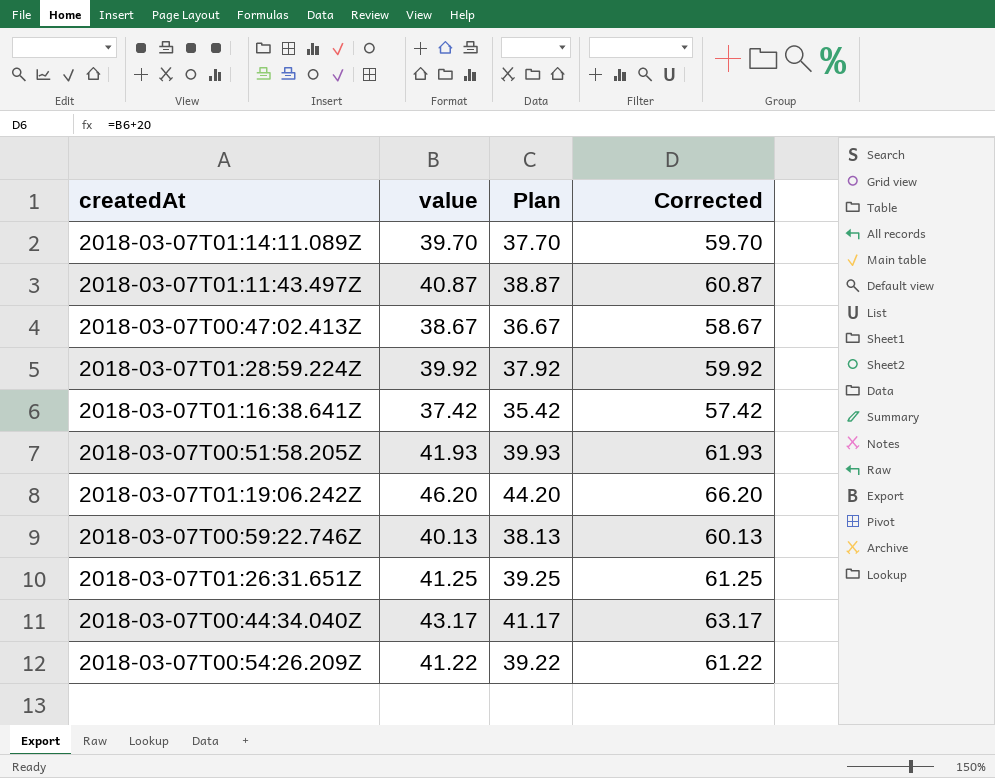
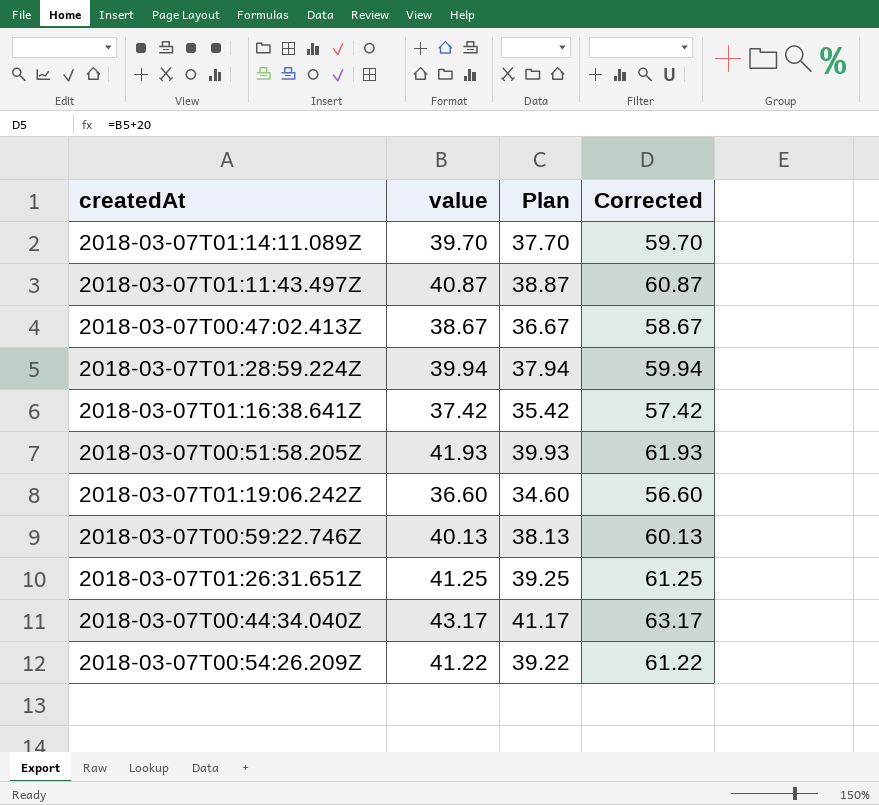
2018-03-07T01:28:59.224Z | value: 39.92 -> 39.94
2018-03-07T01:28:59.224Z | Plan: 37.92 -> 37.94
2018-03-07T01:28:59.224Z | Corrected: 59.92 -> 59.94
2018-03-07T01:19:06.242Z | value: 46.20 -> 36.60
2018-03-07T01:19:06.242Z | Plan: 44.20 -> 34.60
2018-03-07T01:19:06.242Z | Corrected: 66.20 -> 56.60

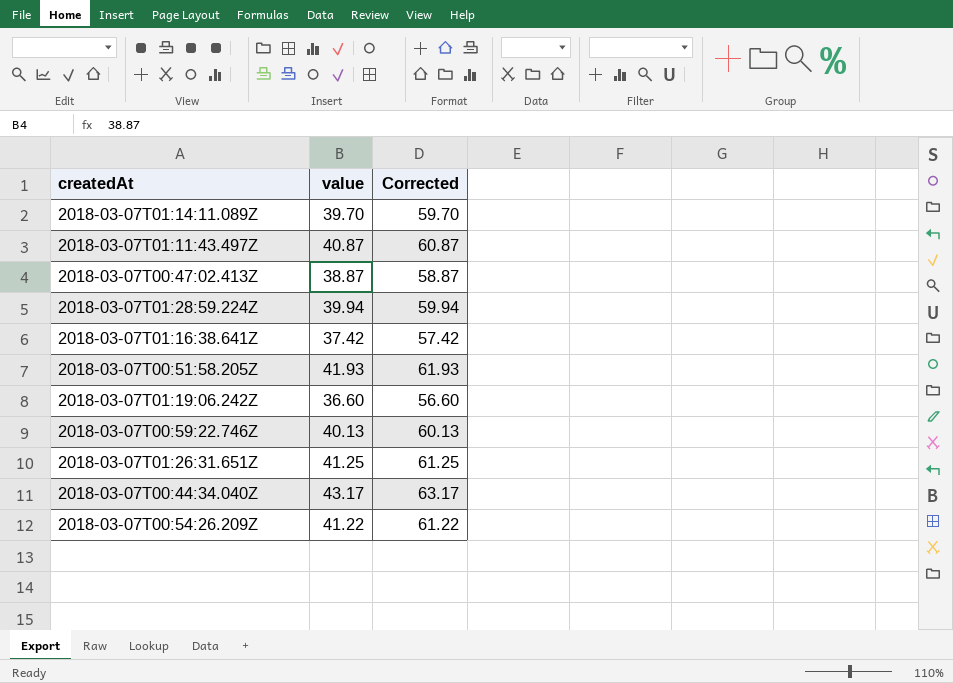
column Plan | formula: [value] - 2 -> none
2018-03-07T00:47:02.413Z | value: 38.67 -> 38.87
2018-03-07T00:47:02.413Z | Corrected: 58.67 -> 58.87

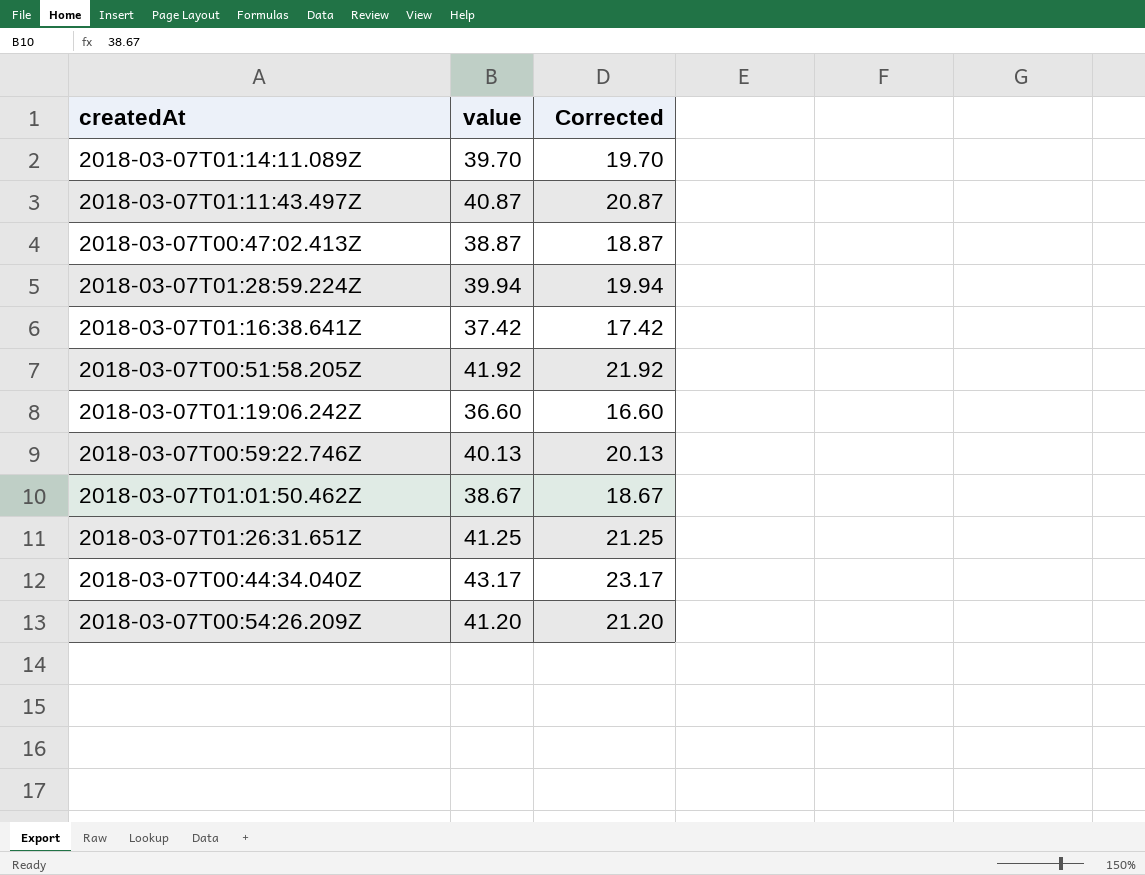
column Corrected | formula: [value] + 20 -> [value] - 20
2018-03-07T00:51:58.205Z | value: 41.93 -> 41.92
row 2018-03-07T01:01:50.462Z: none -> 38.67 | 18.67
2018-03-07T00:54:26.209Z | value: 41.22 -> 41.20

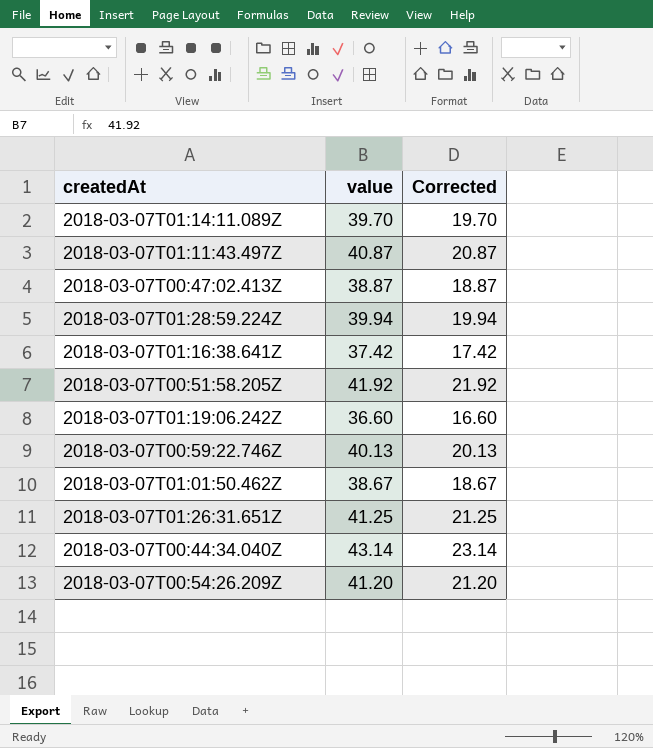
2018-03-07T00:44:34.040Z | value: 43.17 -> 43.14
2018-03-07T00:44:34.040Z | Corrected: 23.17 -> 23.14

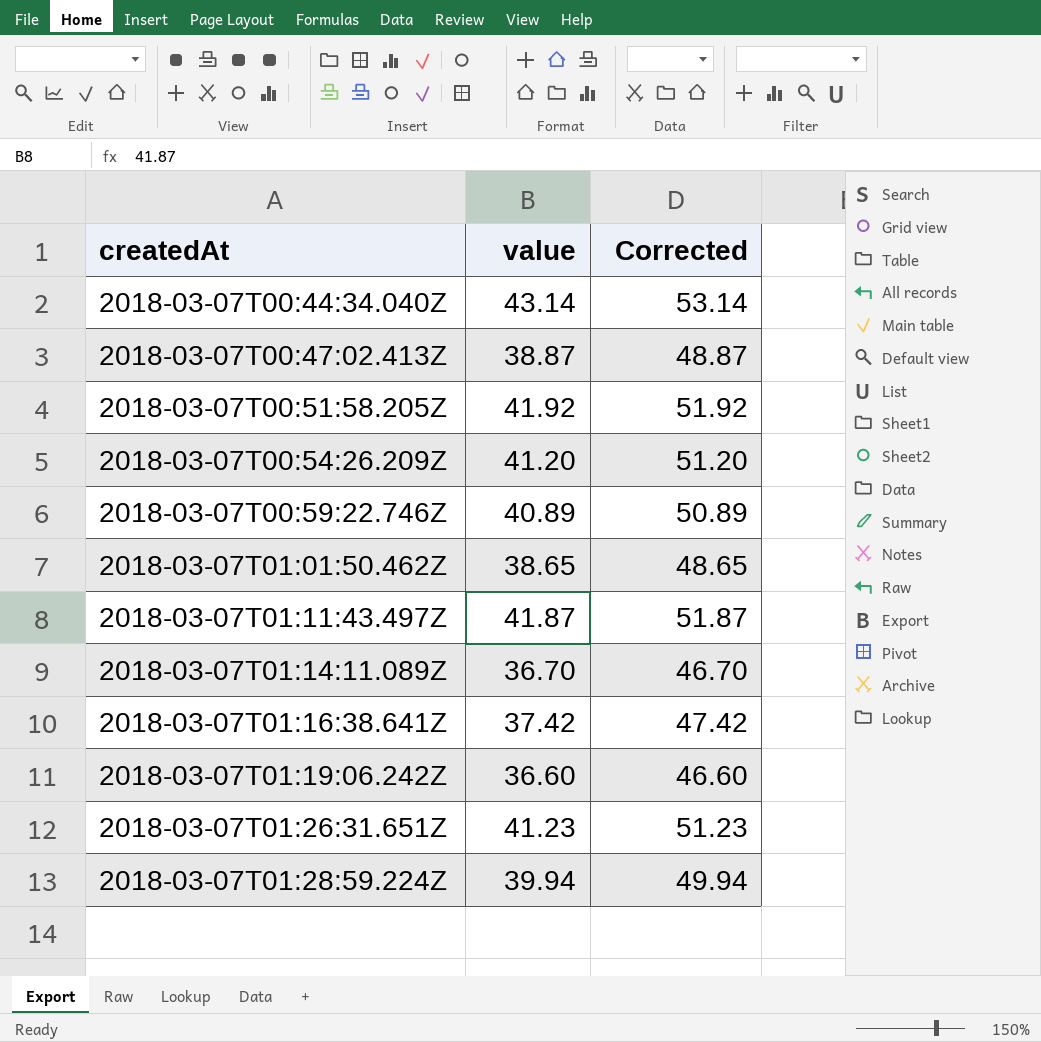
row order: none -> createdAt ascending
column Corrected | formula: [value] - 20 -> [value] + 10
2018-03-07T00:59:22.746Z | value: 40.13 -> 40.89
2018-03-07T01:01:50.462Z | value: 38.67 -> 38.65
2018-03-07T01:11:43.497Z | value: 40.87 -> 41.87
2018-03-07T01:14:11.089Z | value: 39.70 -> 36.70
2018-03-07T01:26:31.651Z | value: 41.25 -> 41.23

